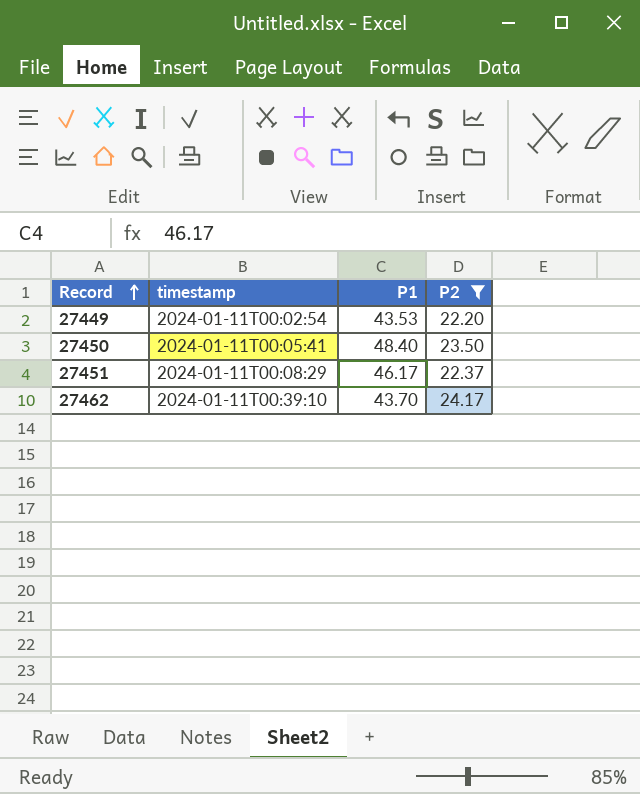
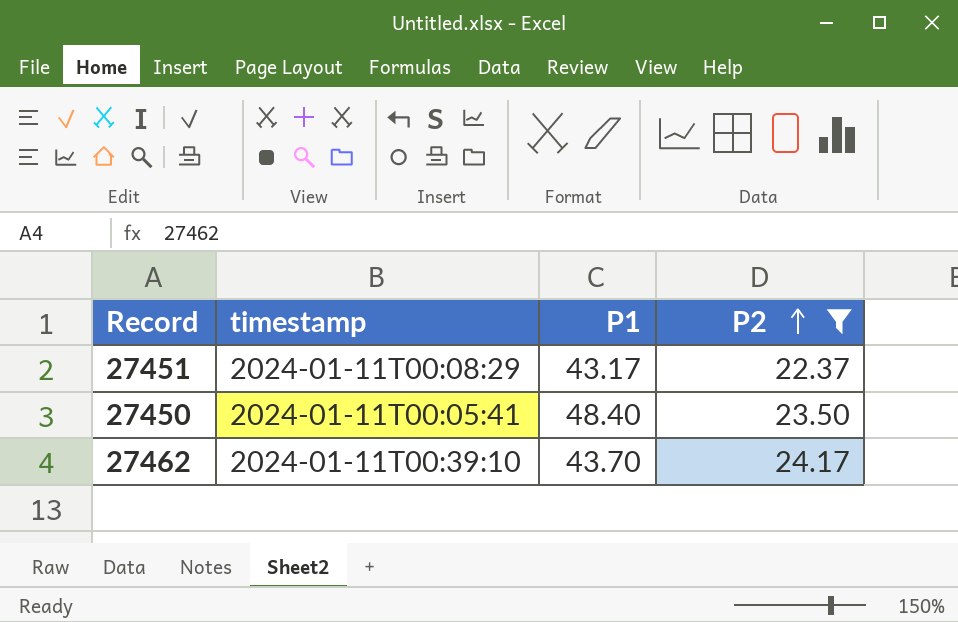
row order: Record ascending -> P2 ascending
row 27449: 2024-01-11T00:02:54 | 43.53 | 22.20 -> none
27451 | P1: 46.17 -> 43.17

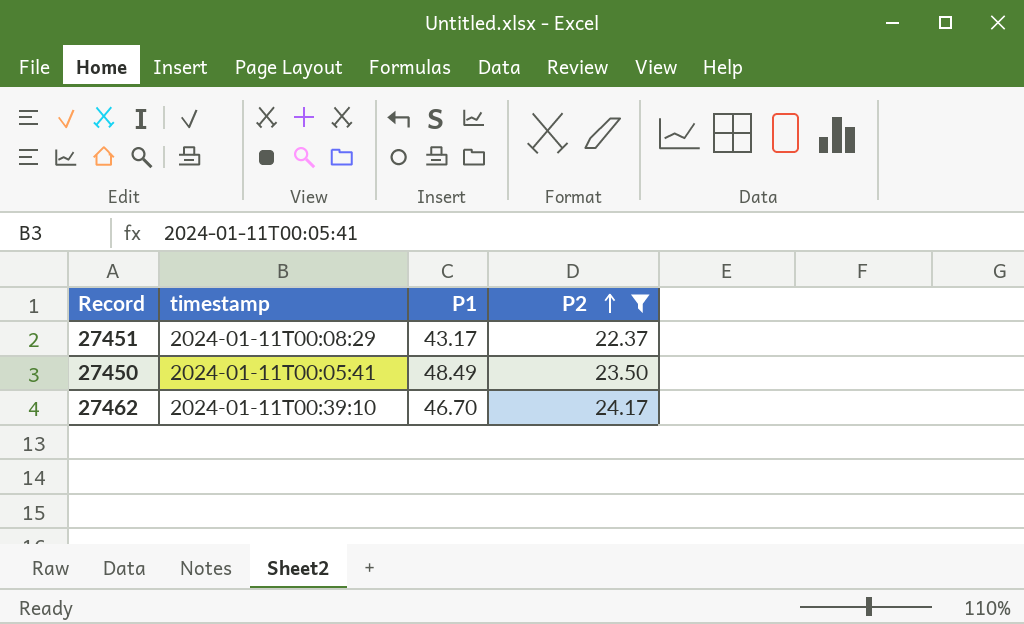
27450 | P1: 48.40 -> 48.49
27462 | P1: 43.70 -> 46.70

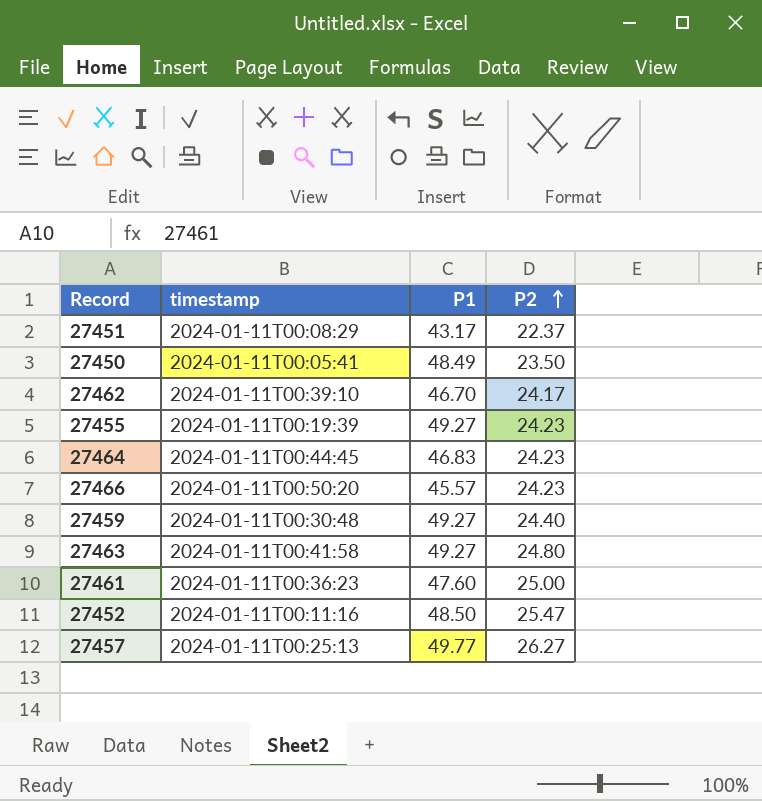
filter: P2 <= 24.17 -> none

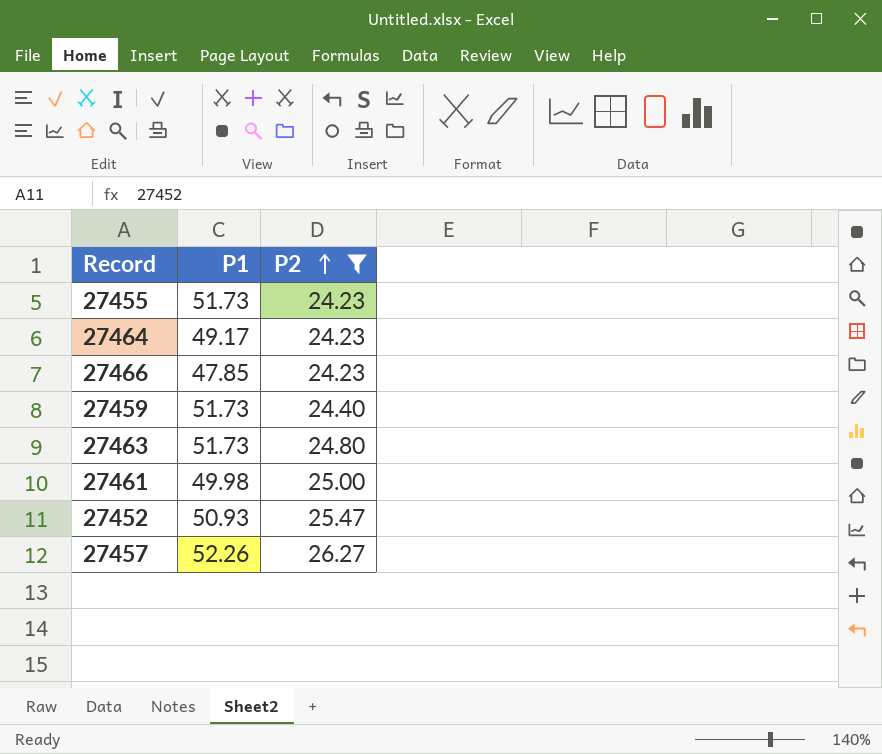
filter: none -> P2 >= 24.23
column timestamp | position: 2 -> none
27455 | P1: 49.27 -> 51.73
27464 | P1: 46.83 -> 49.17
27466 | P1: 45.57 -> 47.85
27459 | P1: 49.27 -> 51.73
27463 | P1: 49.27 -> 51.73
27461 | P1: 47.60 -> 49.98
27452 | P1: 48.50 -> 50.93
27457 | P1: 49.77 -> 52.26

